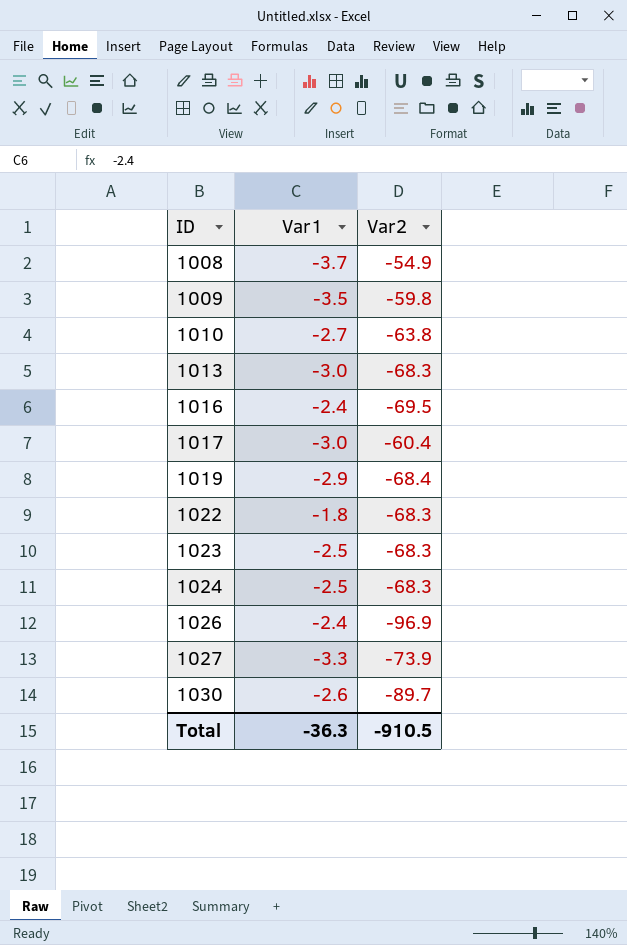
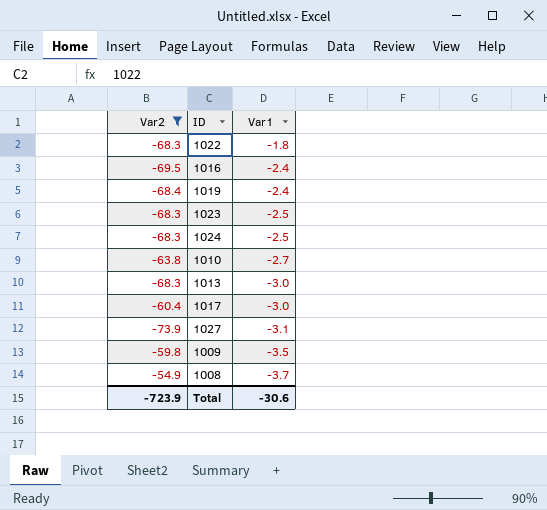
filter: none -> Var2 >= -73.9
row order: ID ascending -> Var1 descending
column Var2 | position: 3 -> 1
1019 | Var1: -2.9 -> -2.4
1027 | Var1: -3.3 -> -3.1
Total | Var2: -910.5 -> -723.9
Total | Var1: -36.3 -> -30.6

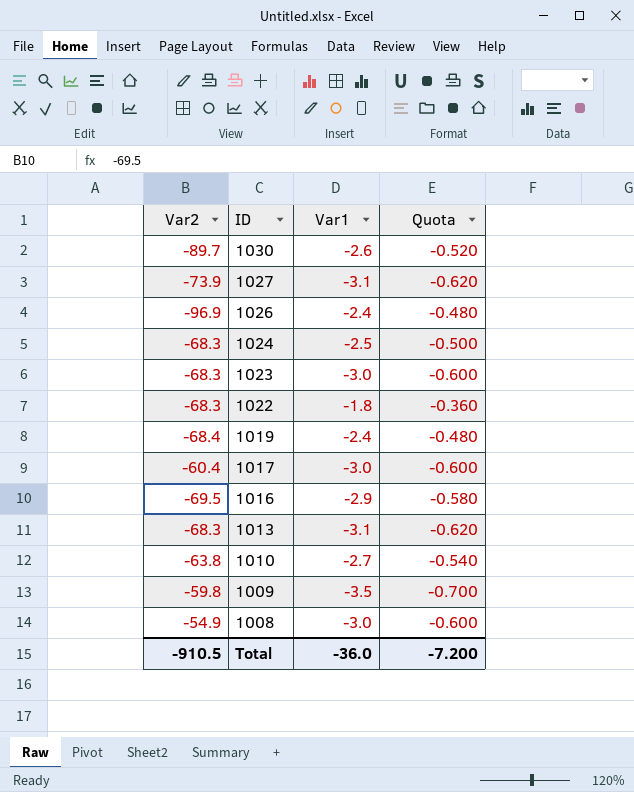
filter: Var2 >= -73.9 -> none
row order: Var1 descending -> ID descending
column Quota | formula: none -> [Var1] * 0.2
1023 | Var1: -2.5 -> -3.0
1016 | Var1: -2.4 -> -2.9
1013 | Var1: -3.0 -> -3.1
1008 | Var1: -3.7 -> -3.0
Total | Var2: -723.9 -> -910.5
Total | Var1: -30.6 -> -36.0

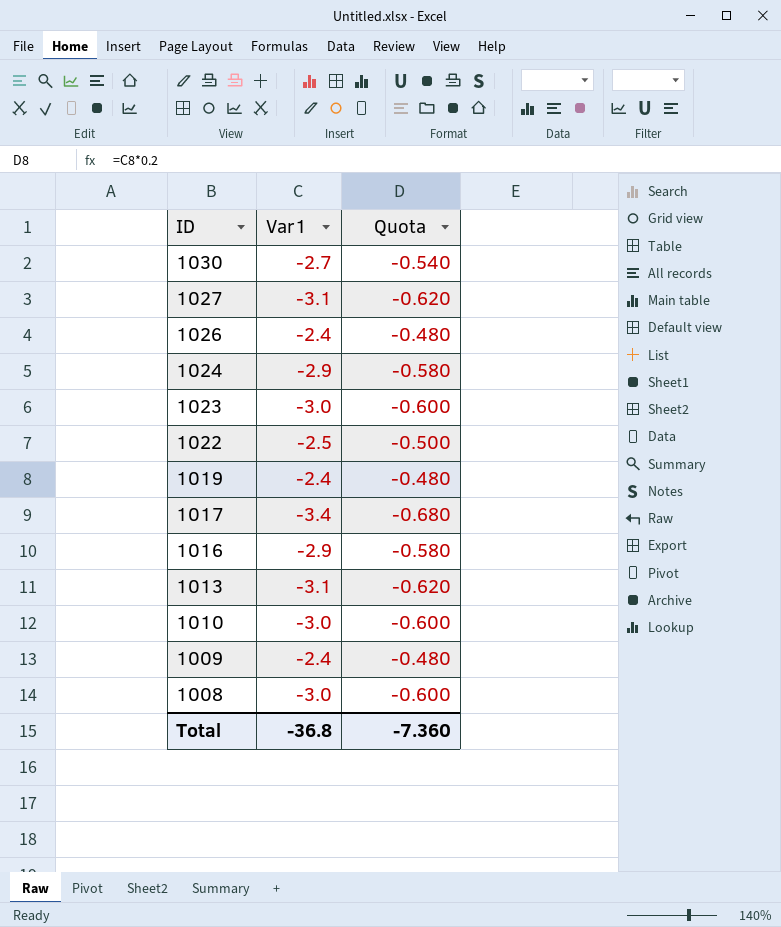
column Var2 | position: 1 -> none
1030 | Var1: -2.6 -> -2.7
1030 | Quota: -0.520 -> -0.540
1024 | Var1: -2.5 -> -2.9
1024 | Quota: -0.500 -> -0.580
1022 | Var1: -1.8 -> -2.5
1022 | Quota: -0.360 -> -0.500
1017 | Var1: -3.0 -> -3.4
1017 | Quota: -0.600 -> -0.680
1010 | Var1: -2.7 -> -3.0
1010 | Quota: -0.540 -> -0.600
1009 | Var1: -3.5 -> -2.4
1009 | Quota: -0.700 -> -0.480
Total | Var1: -36.0 -> -36.8
Total | Quota: -7.200 -> -7.360

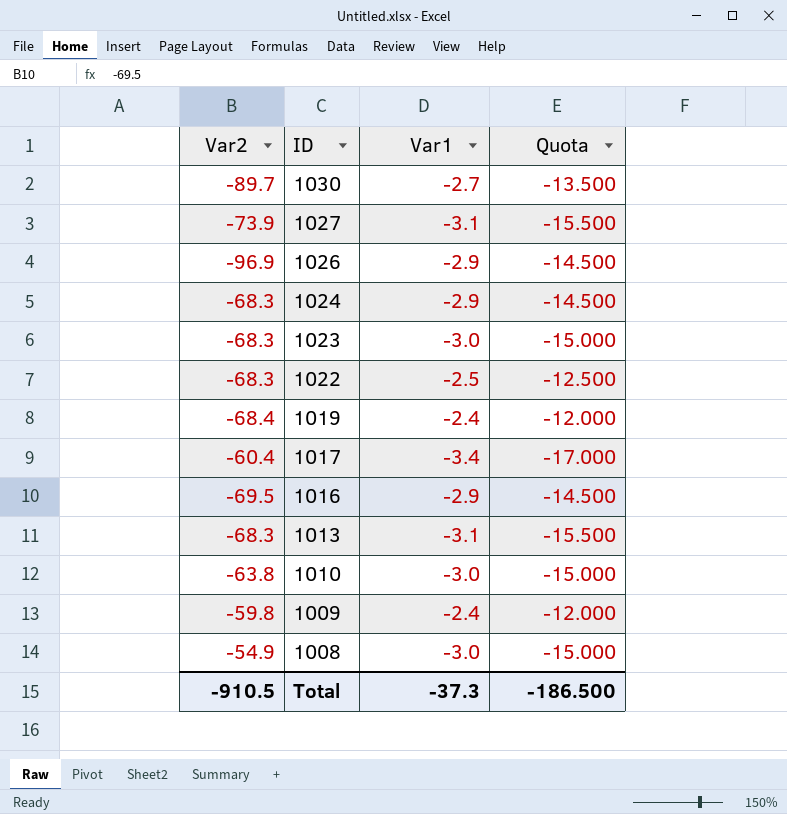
column Var2 | position: none -> 1
column Quota | formula: [Var1] * 0.2 -> [Var1] * 5
1026 | Var1: -2.4 -> -2.9
Total | Var1: -36.8 -> -37.3
Total | Quota: -7.360 -> -186.500

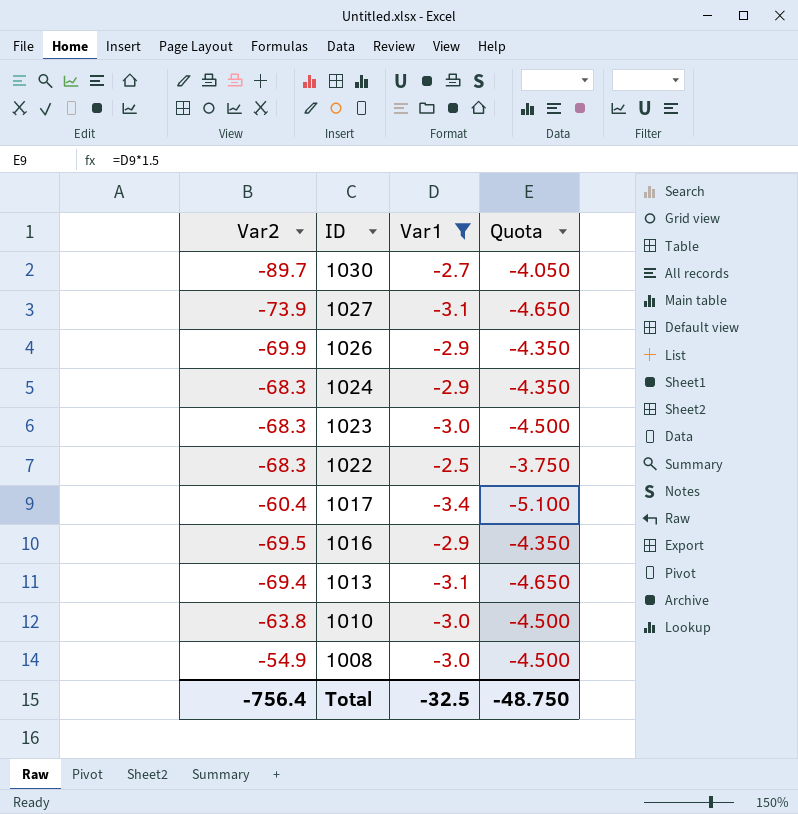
filter: none -> Var1 != -2.4
column Quota | formula: [Var1] * 5 -> [Var1] * 1.5
1026 | Var2: -96.9 -> -69.9
1013 | Var2: -68.3 -> -69.4
Total | Var2: -910.5 -> -756.4
Total | Var1: -37.3 -> -32.5
Total | Quota: -186.500 -> -48.750

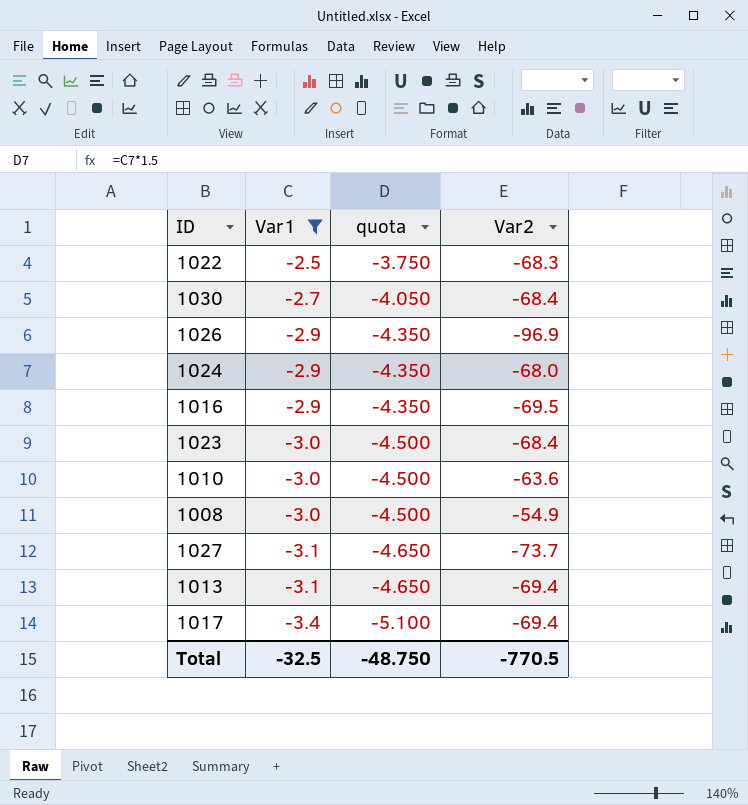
row order: ID descending -> Var1 descending
column name: Quota -> quota
column Var2 | position: 1 -> 4
1030 | Var2: -89.7 -> -68.4
1026 | Var2: -69.9 -> -96.9
1024 | Var2: -68.3 -> -68.0
1023 | Var2: -68.3 -> -68.4
1010 | Var2: -63.8 -> -63.6
1027 | Var2: -73.9 -> -73.7
1017 | Var2: -60.4 -> -69.4
Total | Var2: -756.4 -> -770.5

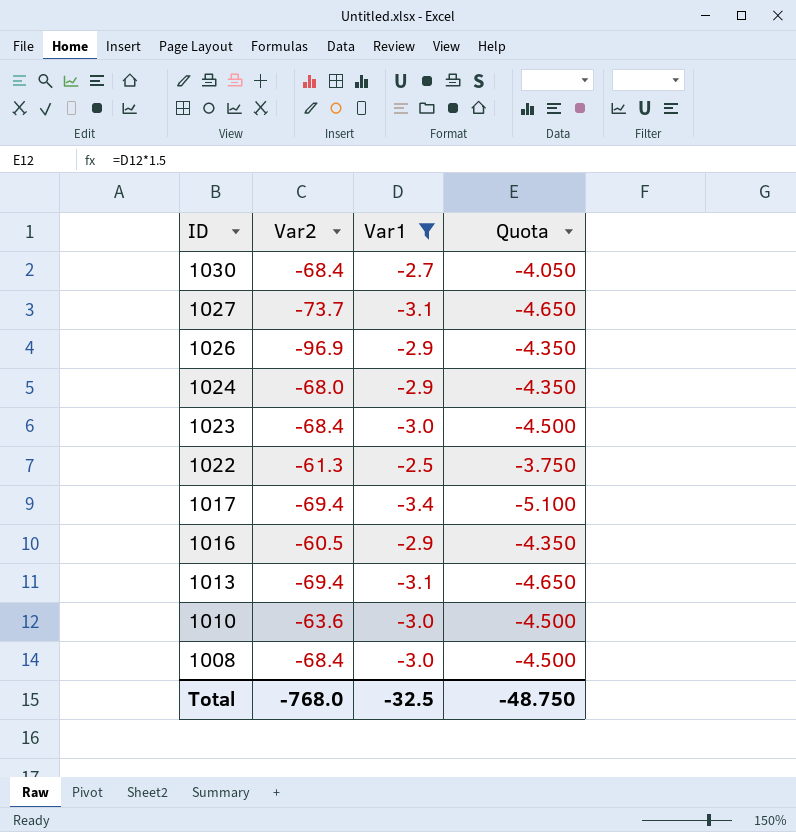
row order: Var1 descending -> ID descending
column Var2 | position: 4 -> 2
column name: quota -> Quota
1022 | Var2: -68.3 -> -61.3
1016 | Var2: -69.5 -> -60.5
1008 | Var2: -54.9 -> -68.4
Total | Var2: -770.5 -> -768.0

